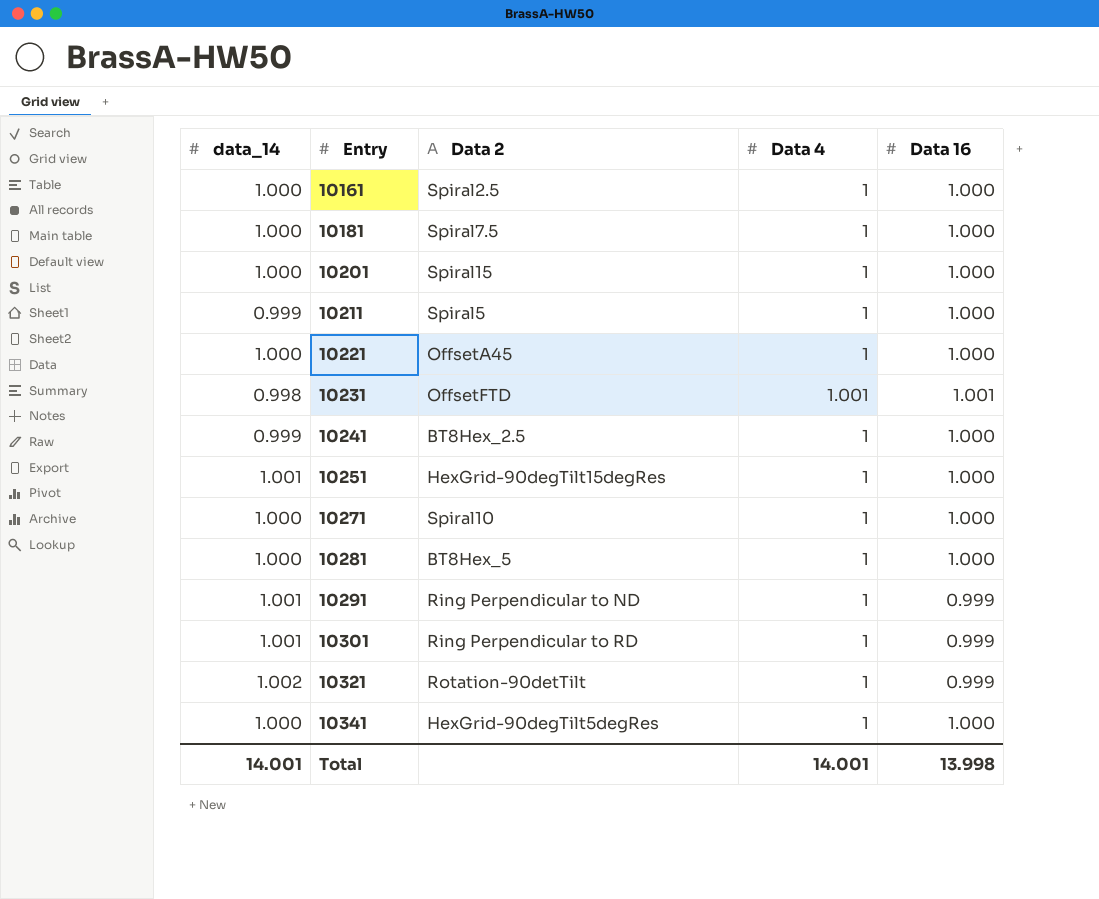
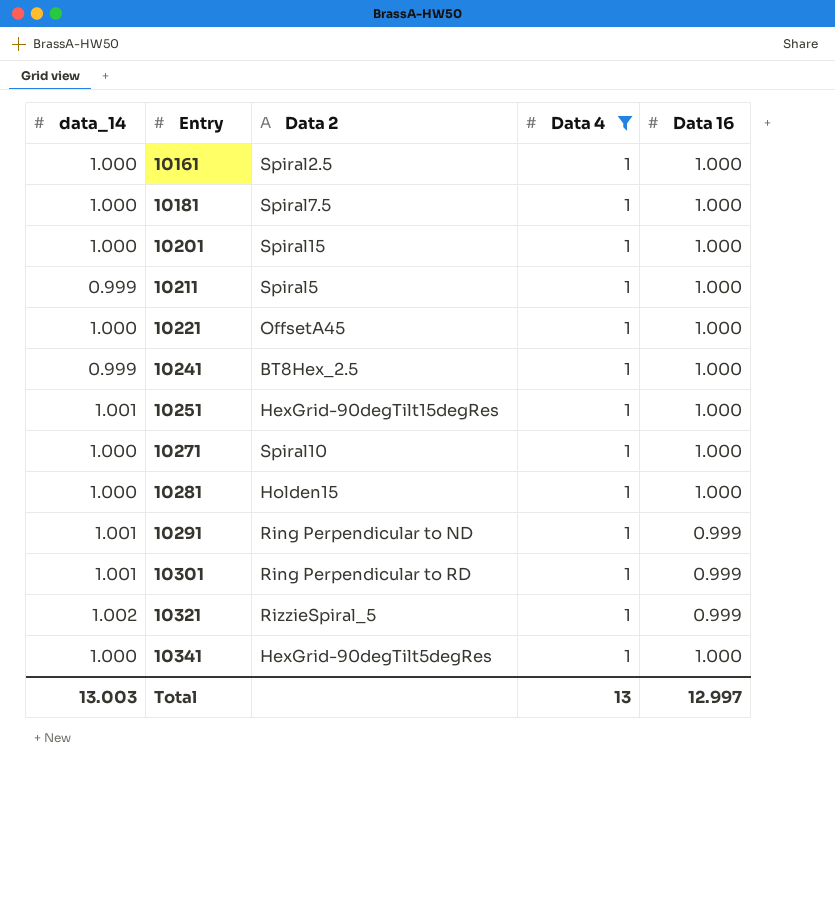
filter: none -> Data 4 = 1
10281 | Data 2: BT8Hex_5 -> Holden15
10321 | Data 2: Rotation-90detTilt -> RizzieSpiral_5
Total | data_14: 14.001 -> 13.003
Total | Data 4: 14.001 -> 13
Total | Data 16: 13.998 -> 12.997

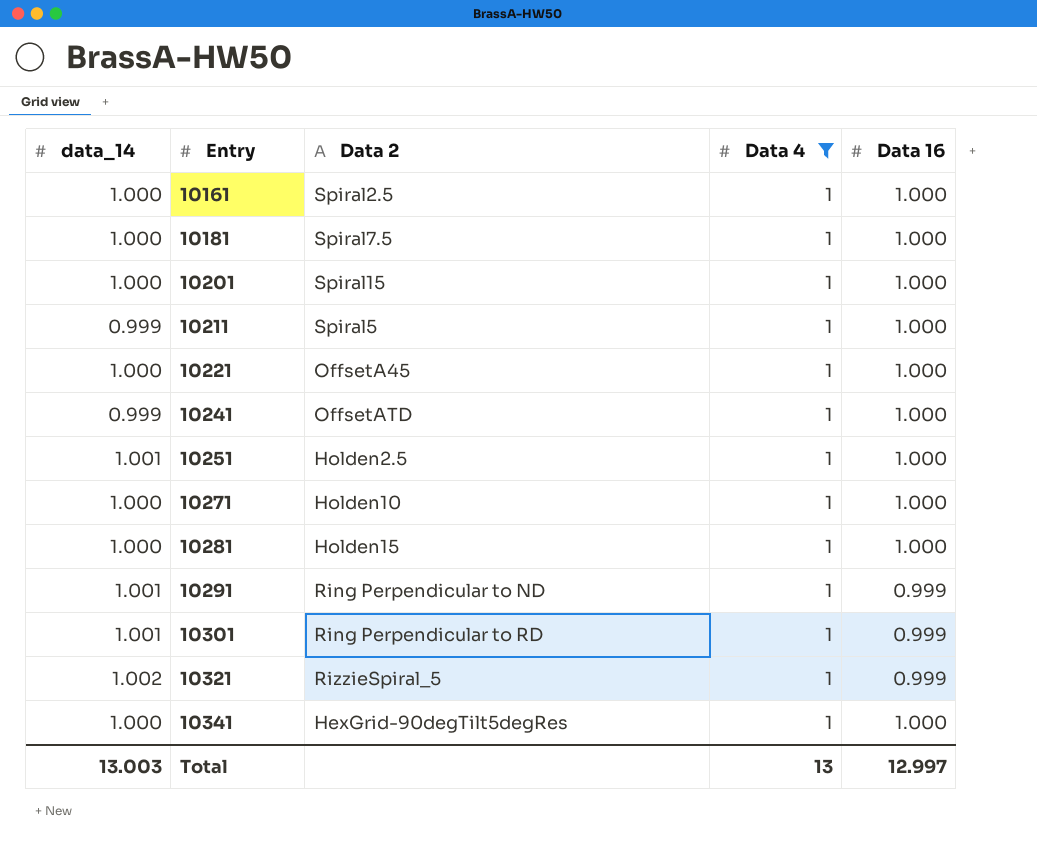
10241 | Data 2: BT8Hex_2.5 -> OffsetATD
10251 | Data 2: HexGrid-90degTilt15degRes -> Holden2.5
10271 | Data 2: Spiral10 -> Holden10

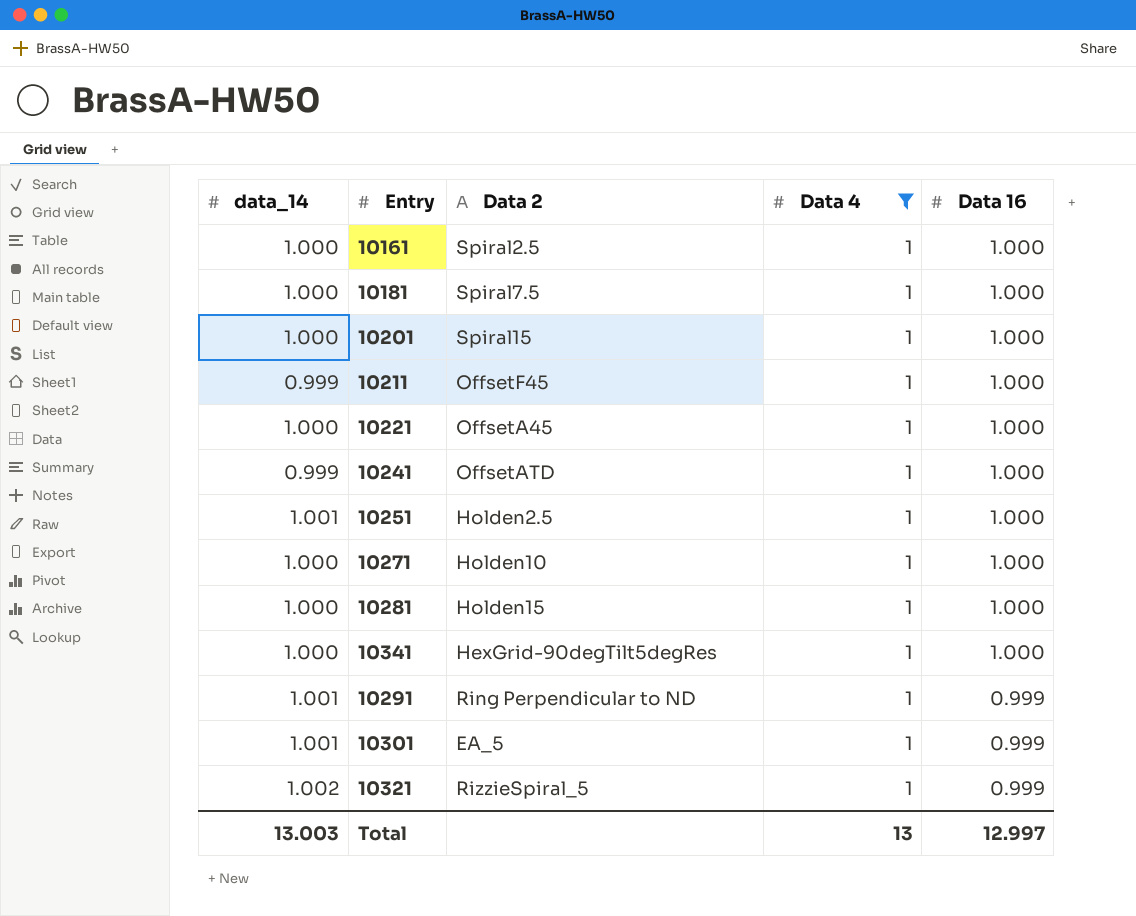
row order: Entry ascending -> Data 16 descending
10211 | Data 2: Spiral5 -> OffsetF45
10301 | Data 2: Ring Perpendicular to RD -> EA_5

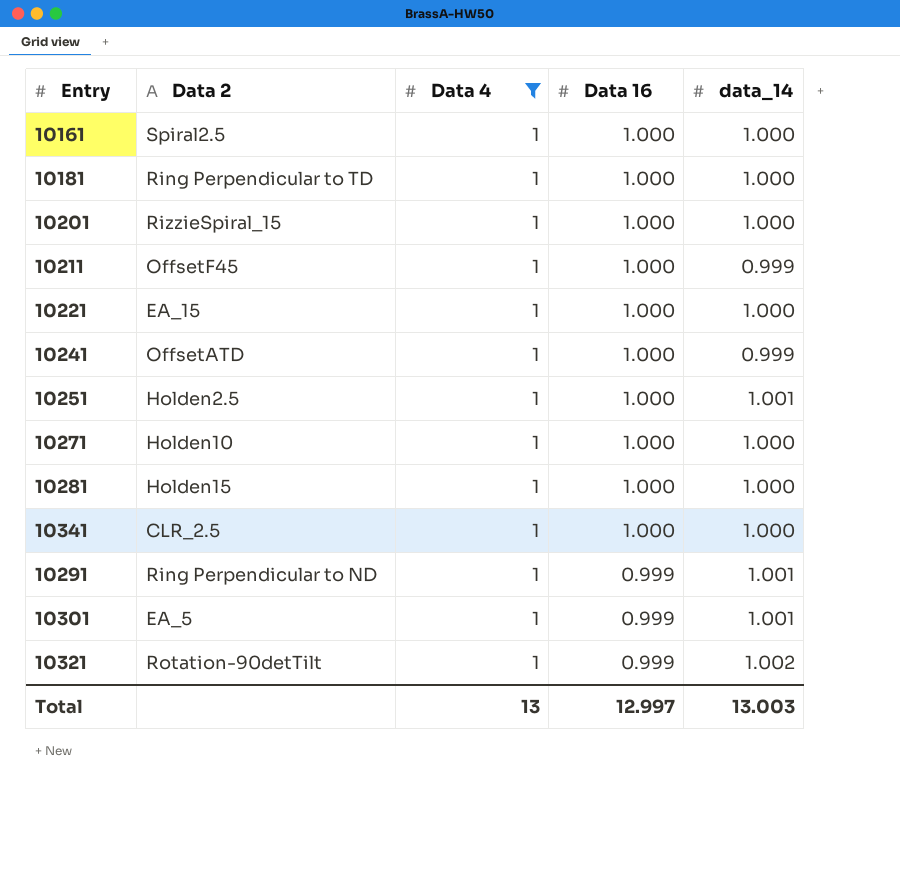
column data_14 | position: 1 -> 5
10181 | Data 2: Spiral7.5 -> Ring Perpendicular to TD
10201 | Data 2: Spiral15 -> RizzieSpiral_15
10221 | Data 2: OffsetA45 -> EA_15
10341 | Data 2: HexGrid-90degTilt5degRes -> CLR_2.5
10321 | Data 2: RizzieSpiral_5 -> Rotation-90detTilt

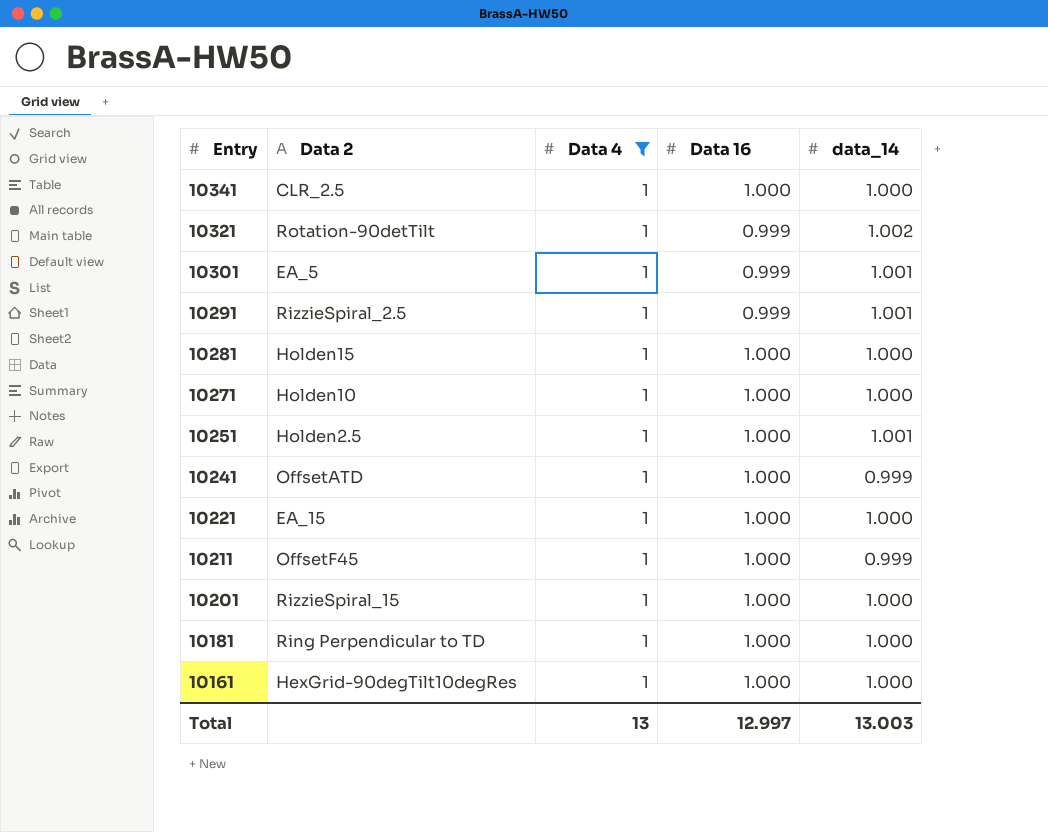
row order: Data 16 descending -> Entry descending
10291 | Data 2: Ring Perpendicular to ND -> RizzieSpiral_2.5
10161 | Data 2: Spiral2.5 -> HexGrid-90degTilt10degRes

